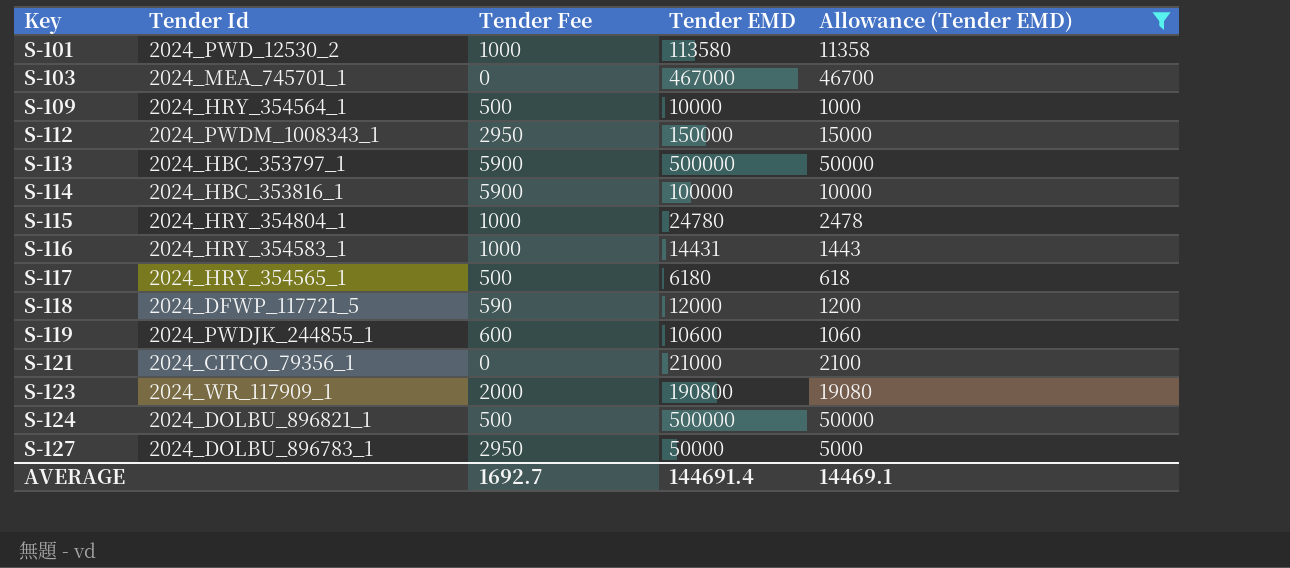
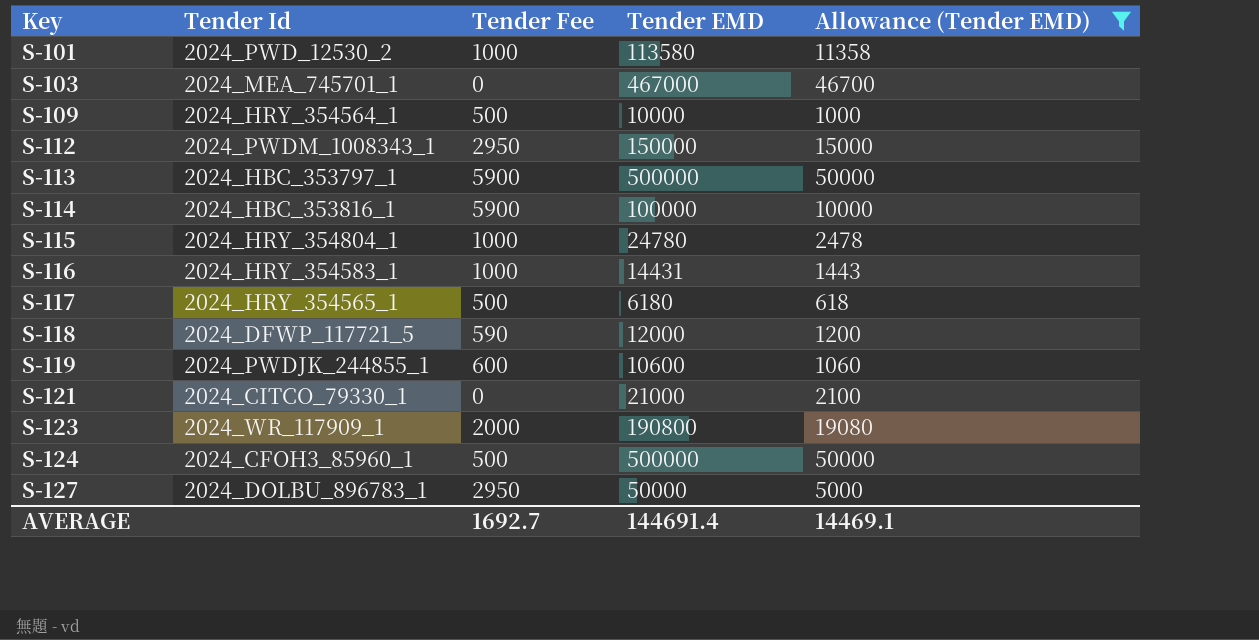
S-121 | Tender Id: 2024_CITCO_79356_1 -> 2024_CITCO_79330_1
S-124 | Tender Id: 2024_DOLBU_896821_1 -> 2024_CFOH3_85960_1

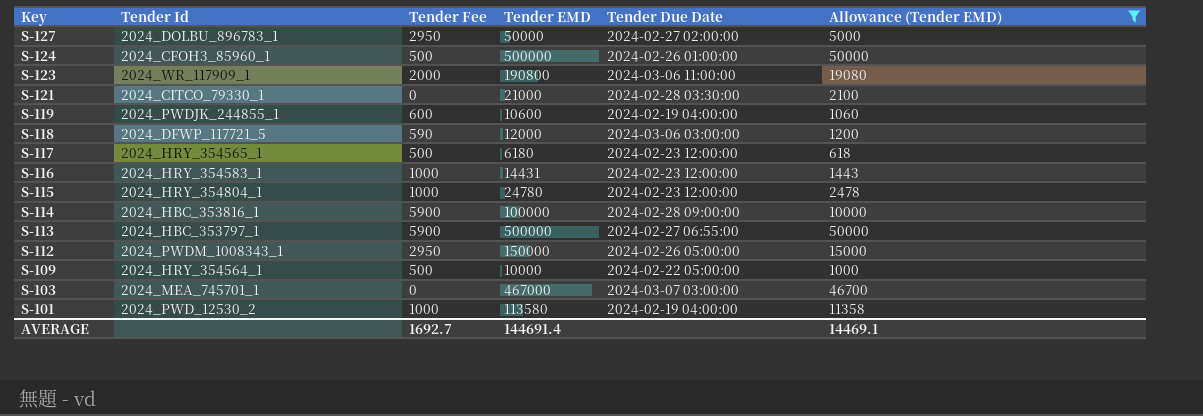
row order: Key ascending -> Key descending
column Tender Due Date | position: none -> 5

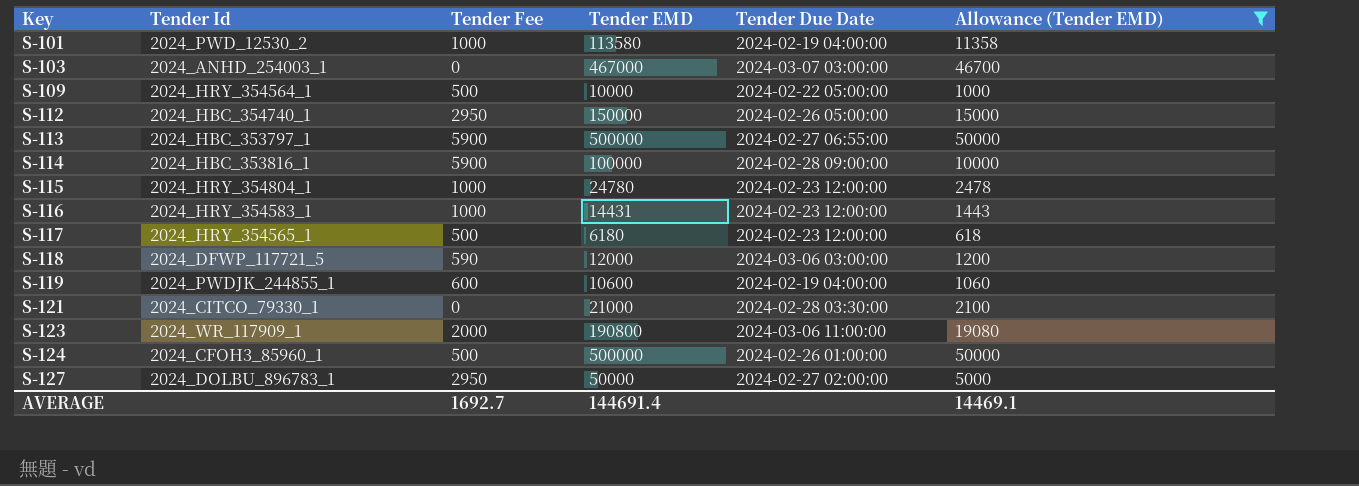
row order: Key descending -> Key ascending
S-103 | Tender Id: 2024_MEA_745701_1 -> 2024_ANHD_254003_1
S-112 | Tender Id: 2024_PWDM_1008343_1 -> 2024_HBC_354740_1

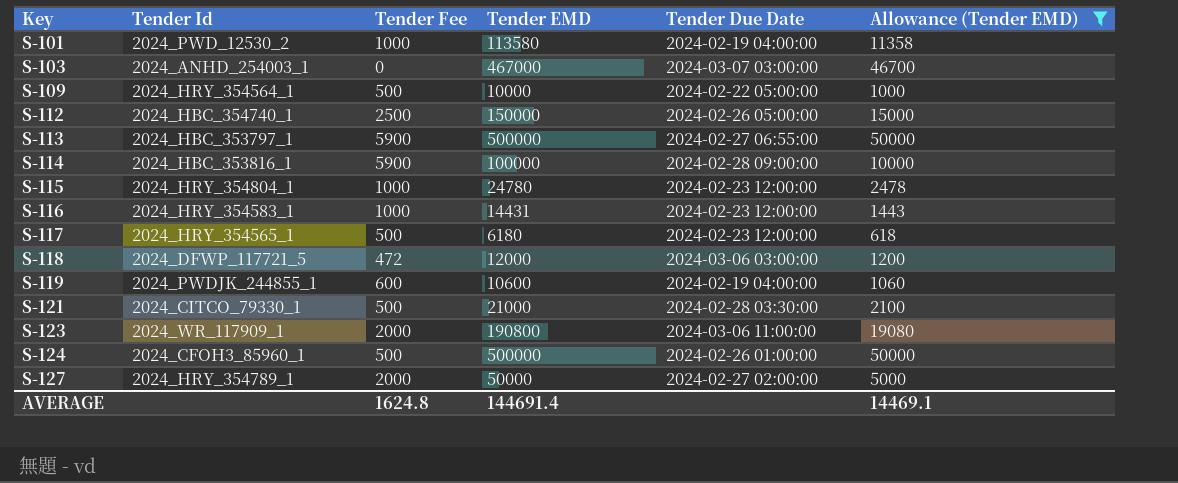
S-112 | Tender Fee: 2950 -> 2500
S-118 | Tender Fee: 590 -> 472
S-121 | Tender Fee: 0 -> 500
S-127 | Tender Id: 2024_DOLBU_896783_1 -> 2024_HRY_354789_1
S-127 | Tender Fee: 2950 -> 2000
AVERAGE | Tender Fee: 1692.7 -> 1624.8

